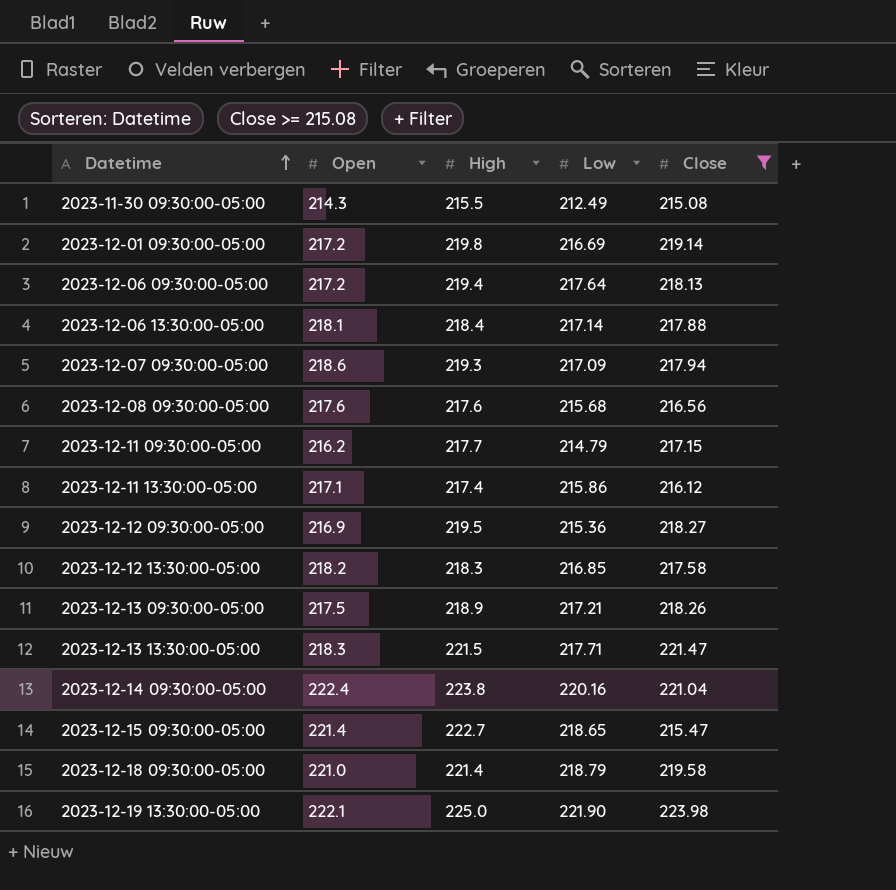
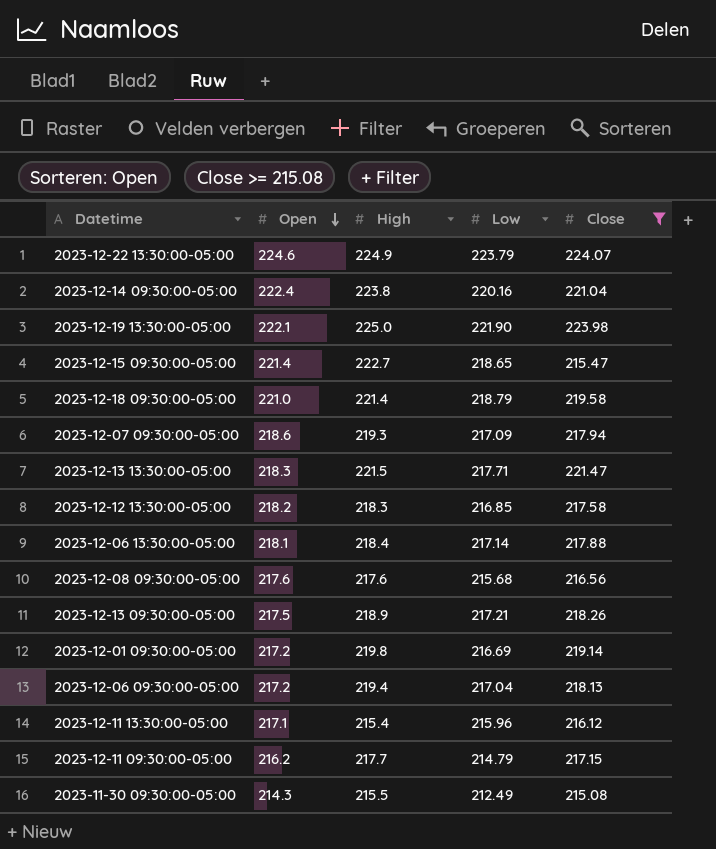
row order: Datetime ascending -> Open descending
row 2023-12-12 09:30:00-05:00: 216.9 | 219.5 | 215.36 | 218.27 -> none
row 2023-12-22 13:30:00-05:00: none -> 224.6 | 224.9 | 223.79 | 224.07
2023-12-06 09:30:00-05:00 | Low: 217.64 -> 217.04
2023-12-11 13:30:00-05:00 | High: 217.4 -> 215.4
2023-12-11 13:30:00-05:00 | Low: 215.86 -> 215.96

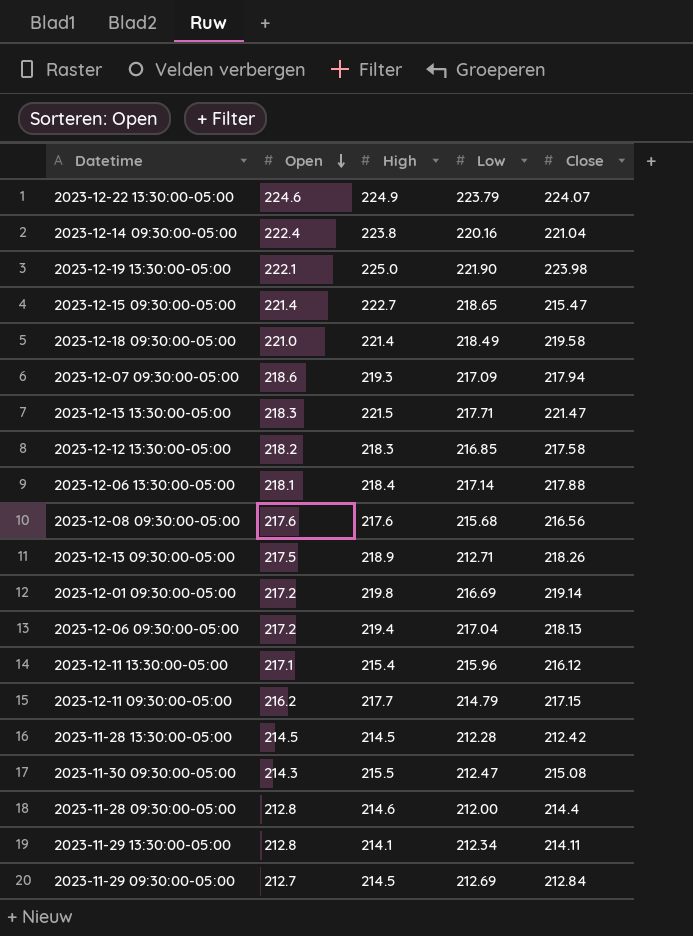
filter: Close >= 215.08 -> none
2023-12-18 09:30:00-05:00 | Low: 218.79 -> 218.49
2023-12-13 09:30:00-05:00 | Low: 217.21 -> 212.71
2023-11-30 09:30:00-05:00 | Low: 212.49 -> 212.47

